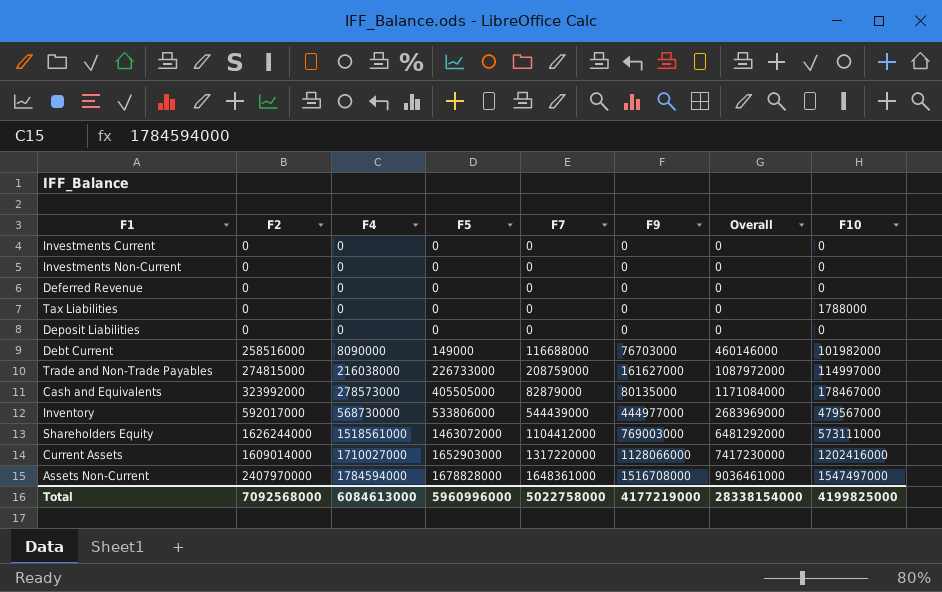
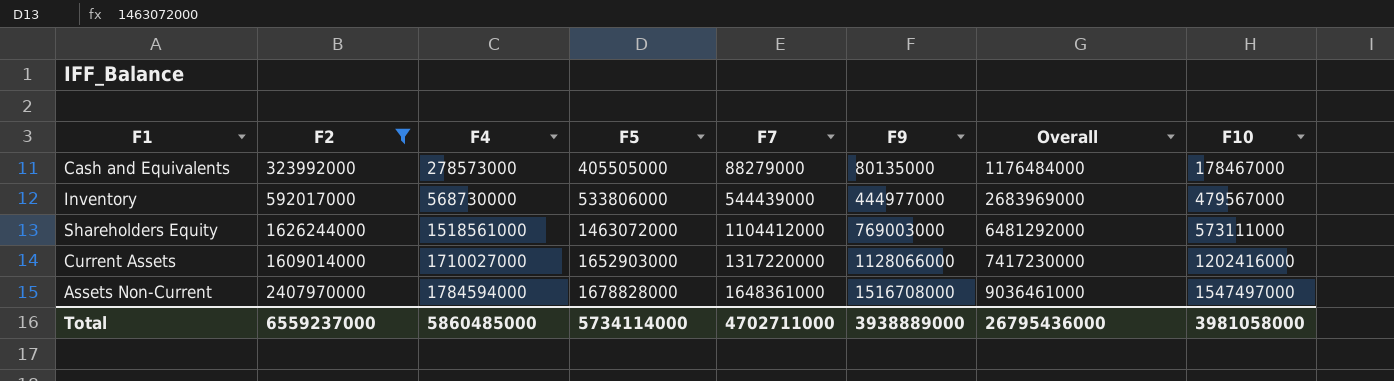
filter: none -> F2 >= 323992000
Cash and Equivalents | F7: 82879000 -> 88279000
Cash and Equivalents | Overall: 1171084000 -> 1176484000
Total | F2: 7092568000 -> 6559237000
Total | F4: 6084613000 -> 5860485000
Total | F5: 5960996000 -> 5734114000
Total | F7: 5022758000 -> 4702711000
Total | F9: 4177219000 -> 3938889000
Total | Overall: 28338154000 -> 26795436000
Total | F10: 4199825000 -> 3981058000

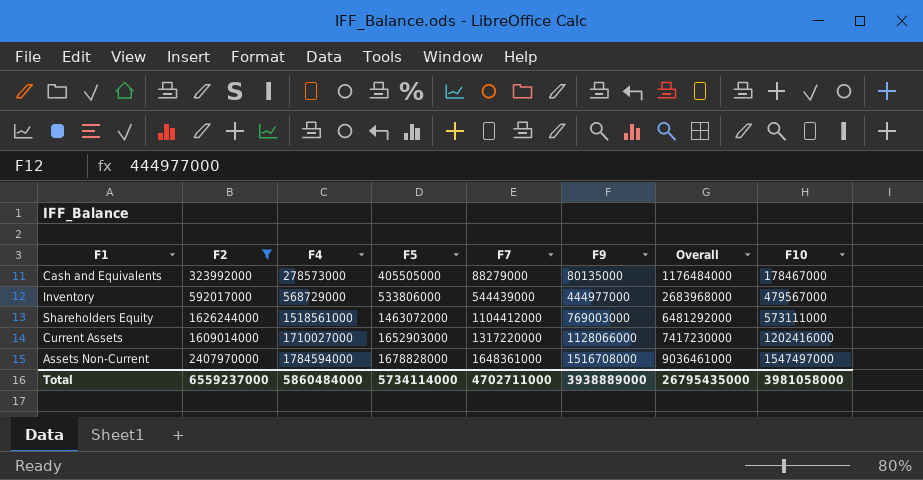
Inventory | F4: 568730000 -> 568729000
Inventory | Overall: 2683969000 -> 2683968000
Total | F4: 5860485000 -> 5860484000
Total | Overall: 26795436000 -> 26795435000

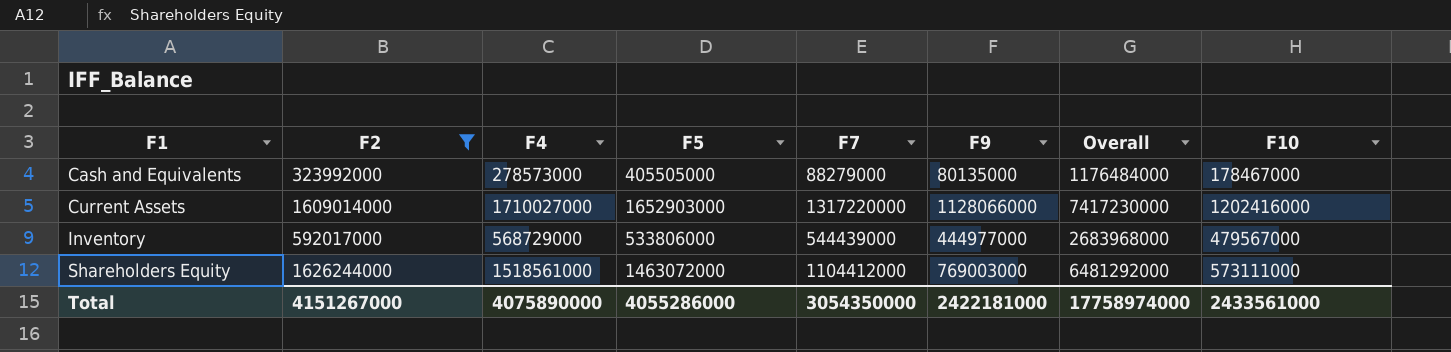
row order: F4 ascending -> F1 ascending
row Assets Non-Current: 2407970000 | 1784594000 | 1678828000 | 1648361000 | 1516708000 | 9036461000 | 1547497000 -> none
Total | F2: 6559237000 -> 4151267000
Total | F4: 5860484000 -> 4075890000
Total | F5: 5734114000 -> 4055286000
Total | F7: 4702711000 -> 3054350000
Total | F9: 3938889000 -> 2422181000
Total | Overall: 26795435000 -> 17758974000
Total | F10: 3981058000 -> 2433561000

